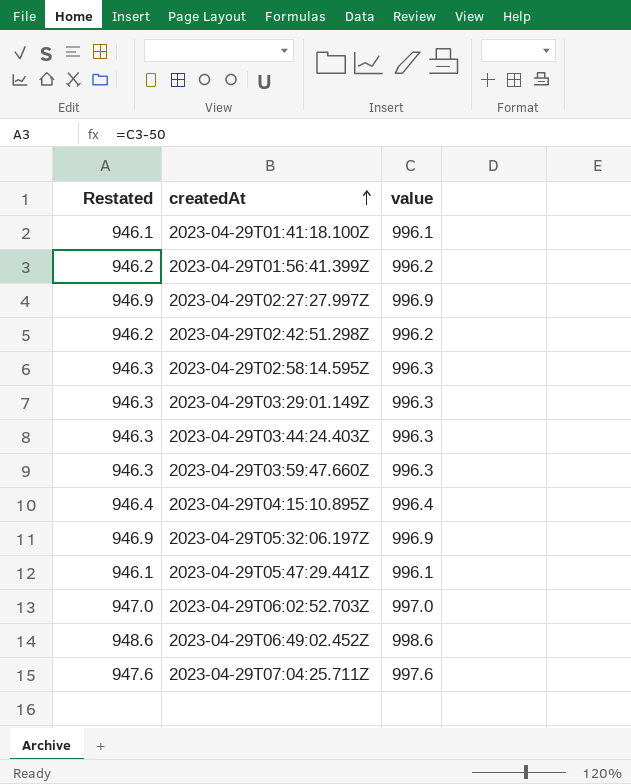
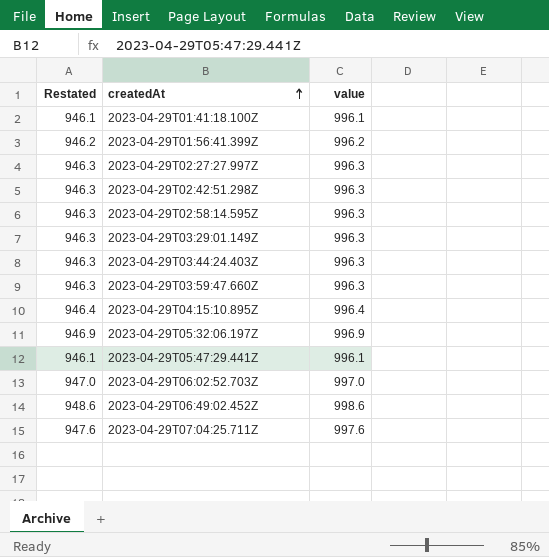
2023-04-29T02:27:27.997Z | Restated: 946.9 -> 946.3
2023-04-29T02:27:27.997Z | value: 996.9 -> 996.3
2023-04-29T02:42:51.298Z | Restated: 946.2 -> 946.3
2023-04-29T02:42:51.298Z | value: 996.2 -> 996.3

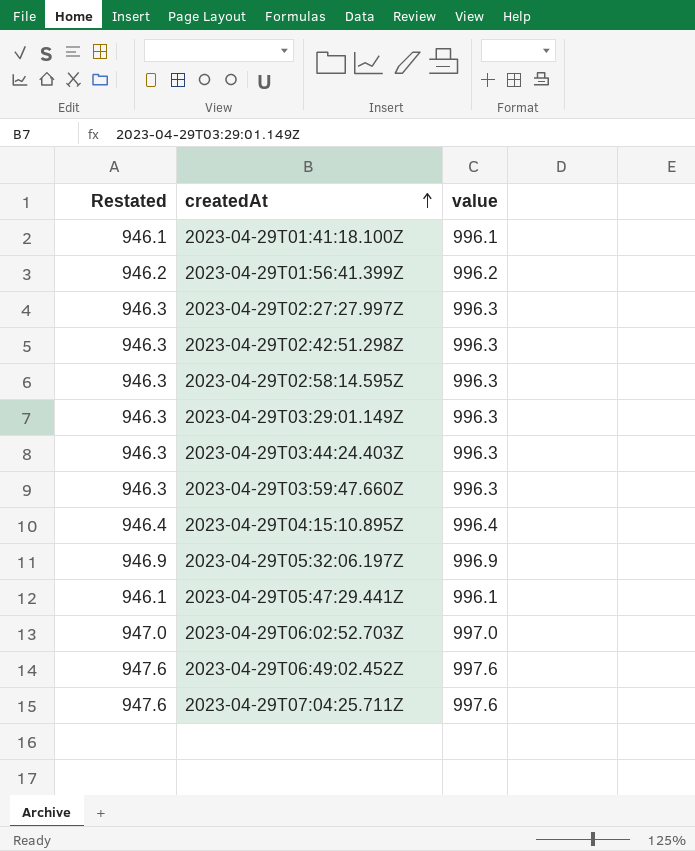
2023-04-29T06:49:02.452Z | Restated: 948.6 -> 947.6
2023-04-29T06:49:02.452Z | value: 998.6 -> 997.6

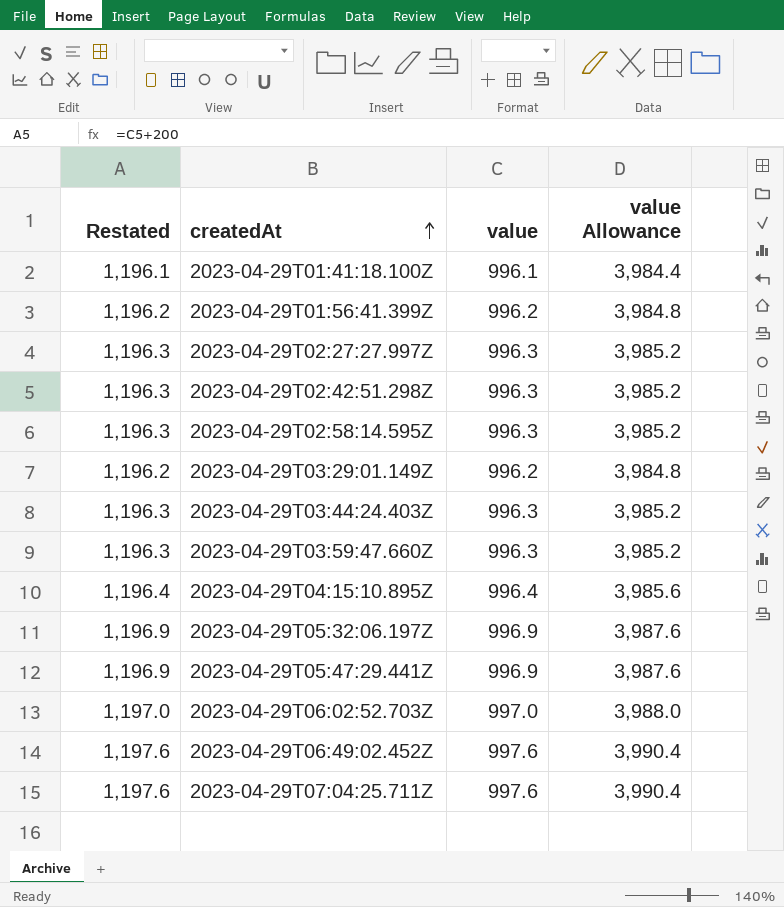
column Restated | formula: [value] - 50 -> [value] + 200
column value Allowance | formula: none -> [value] * 4
2023-04-29T03:29:01.149Z | value: 996.3 -> 996.2
2023-04-29T05:47:29.441Z | value: 996.1 -> 996.9

